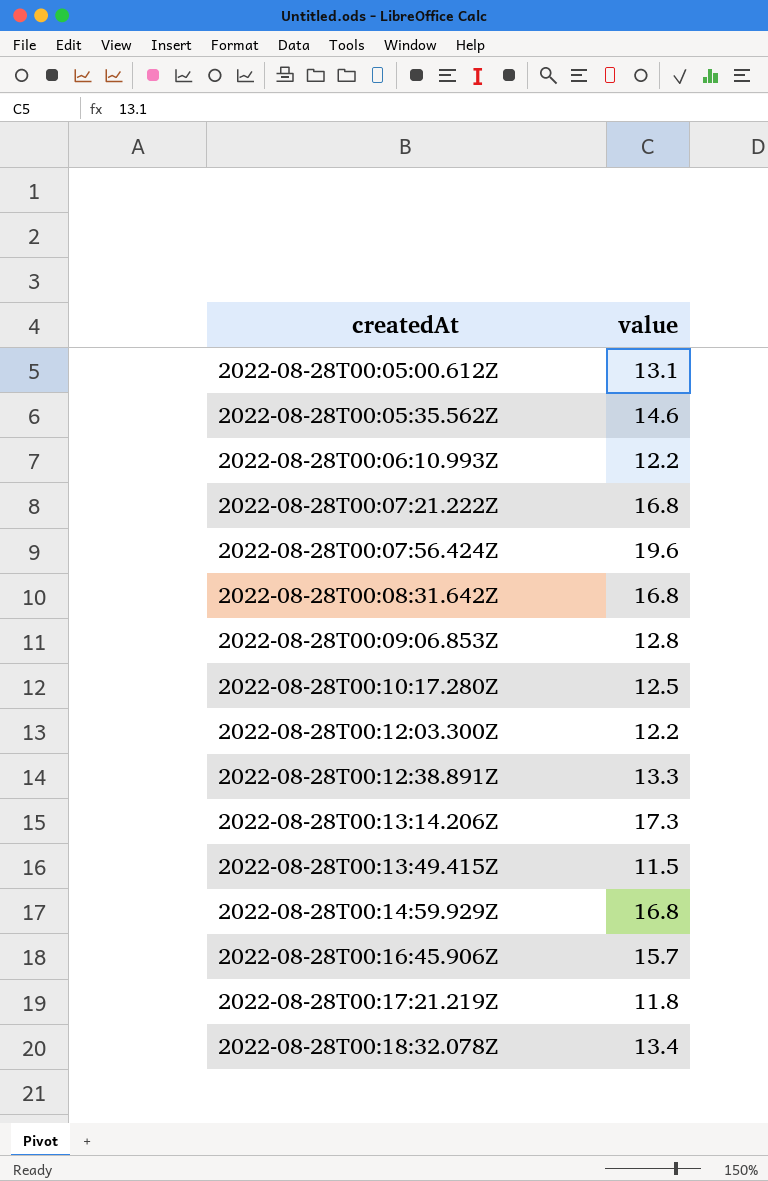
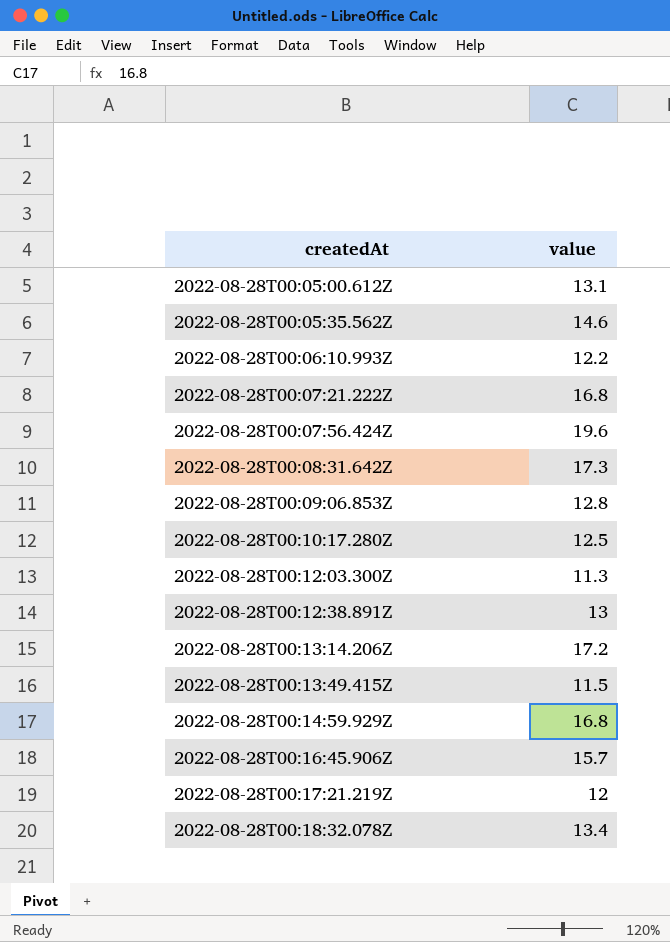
2022-08-28T00:08:31.642Z | value: 16.8 -> 17.3
2022-08-28T00:12:03.300Z | value: 12.2 -> 11.3
2022-08-28T00:12:38.891Z | value: 13.3 -> 13
2022-08-28T00:13:14.206Z | value: 17.3 -> 17.2
2022-08-28T00:17:21.219Z | value: 11.8 -> 12

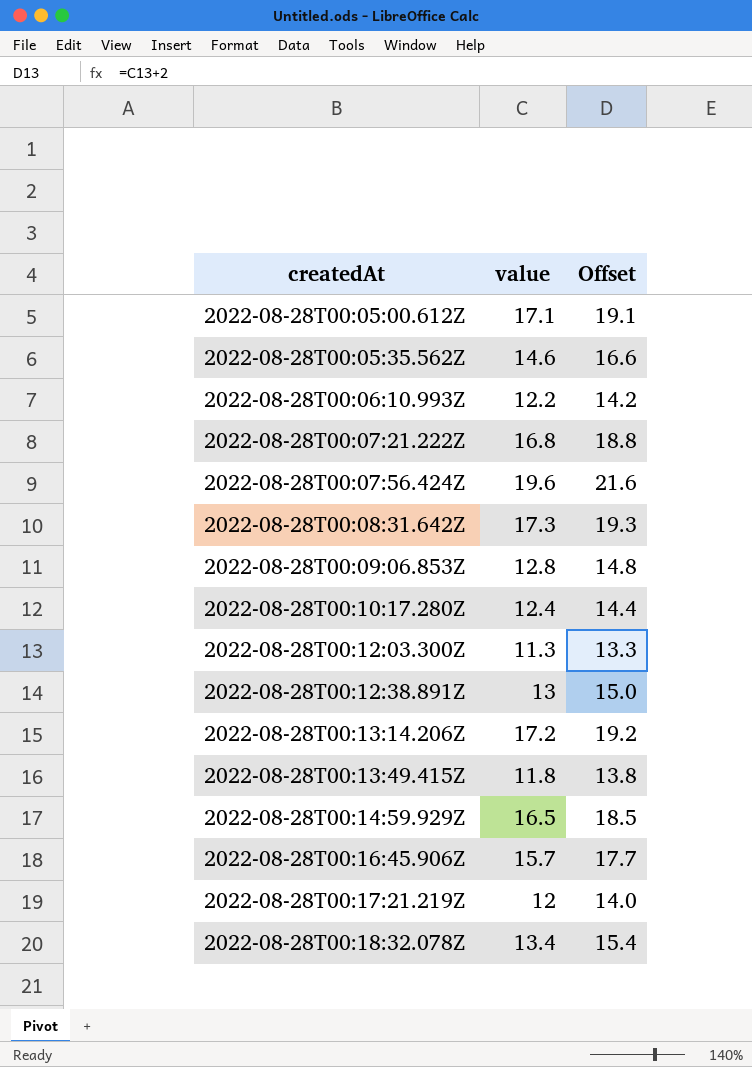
column Offset | formula: none -> [value] + 2
2022-08-28T00:05:00.612Z | value: 13.1 -> 17.1
2022-08-28T00:10:17.280Z | value: 12.5 -> 12.4
2022-08-28T00:13:49.415Z | value: 11.5 -> 11.8
2022-08-28T00:14:59.929Z | value: 16.8 -> 16.5

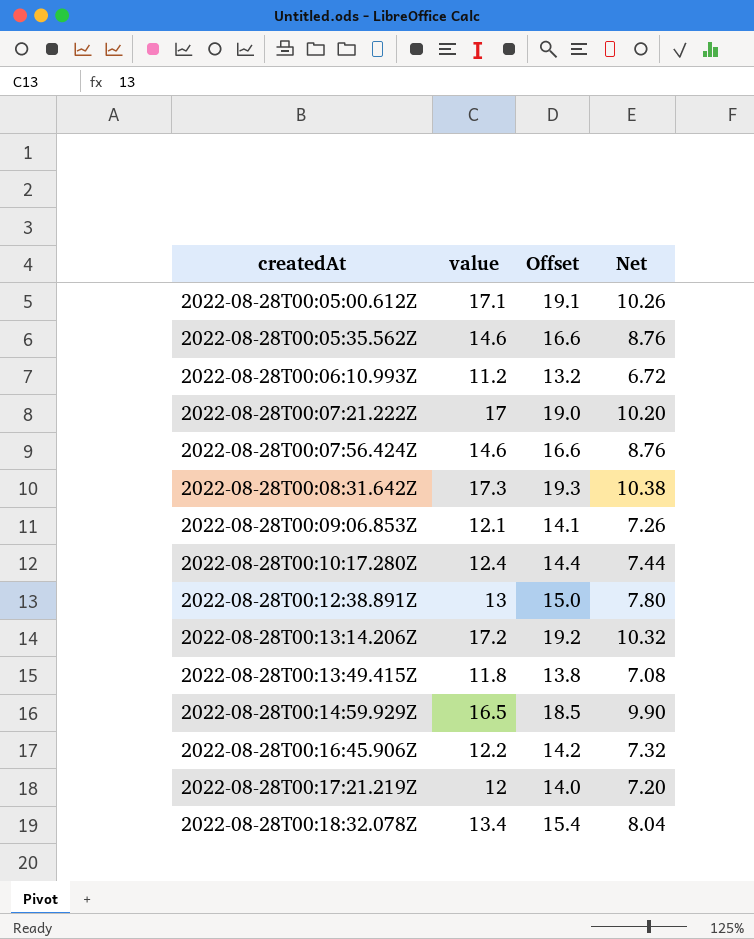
column Net | formula: none -> [value] * 0.6
row 2022-08-28T00:12:03.300Z: 11.3 | 13.3 -> none
2022-08-28T00:06:10.993Z | value: 12.2 -> 11.2
2022-08-28T00:06:10.993Z | Offset: 14.2 -> 13.2
2022-08-28T00:07:21.222Z | value: 16.8 -> 17
2022-08-28T00:07:21.222Z | Offset: 18.8 -> 19.0
2022-08-28T00:07:56.424Z | value: 19.6 -> 14.6
2022-08-28T00:07:56.424Z | Offset: 21.6 -> 16.6
2022-08-28T00:09:06.853Z | value: 12.8 -> 12.1
2022-08-28T00:09:06.853Z | Offset: 14.8 -> 14.1
2022-08-28T00:16:45.906Z | value: 15.7 -> 12.2
2022-08-28T00:16:45.906Z | Offset: 17.7 -> 14.2

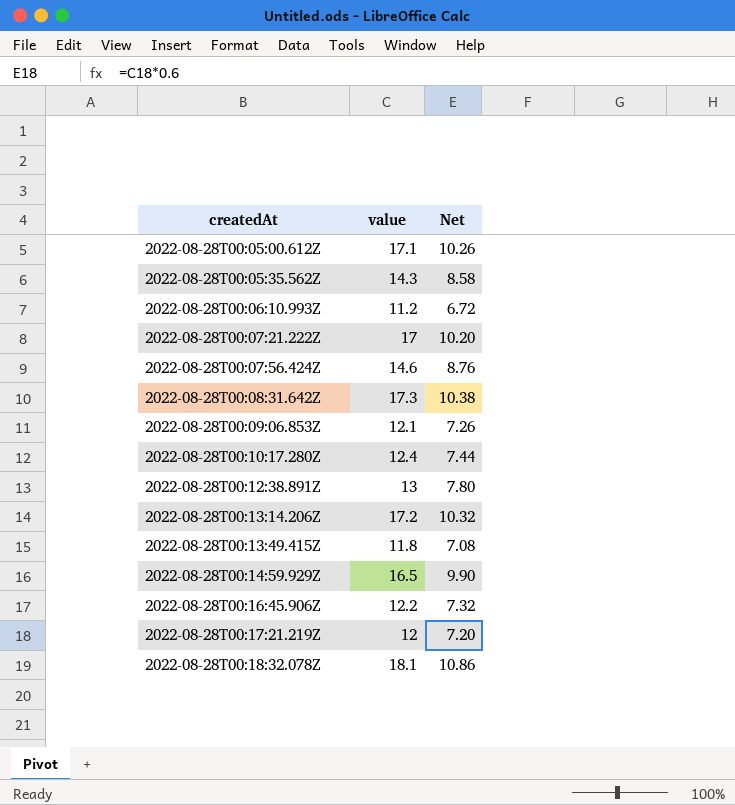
column Offset | formula: [value] + 2 -> none
2022-08-28T00:05:35.562Z | value: 14.6 -> 14.3
2022-08-28T00:05:35.562Z | Net: 8.76 -> 8.58
2022-08-28T00:18:32.078Z | value: 13.4 -> 18.1
2022-08-28T00:18:32.078Z | Net: 8.04 -> 10.86

